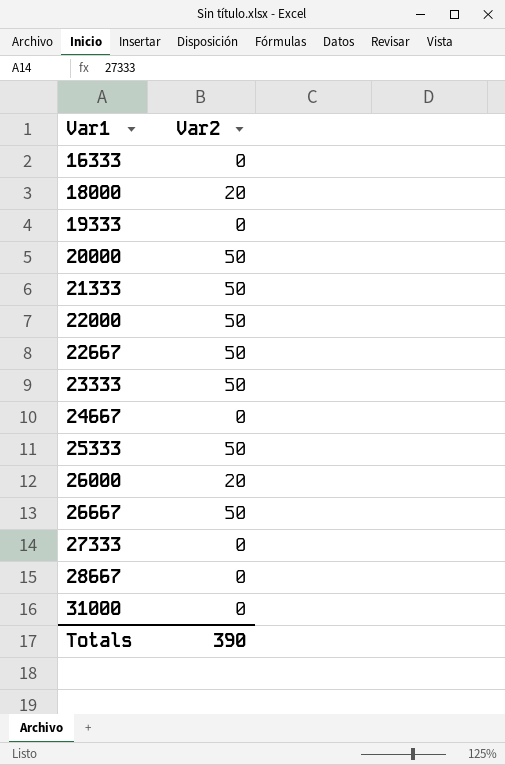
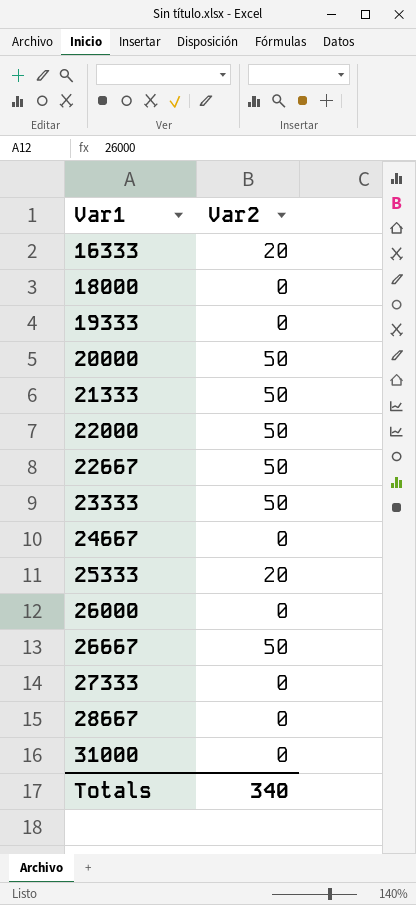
16333 | Var2: 0 -> 20
18000 | Var2: 20 -> 0
25333 | Var2: 50 -> 20
26000 | Var2: 20 -> 0
Totals | Var2: 390 -> 340

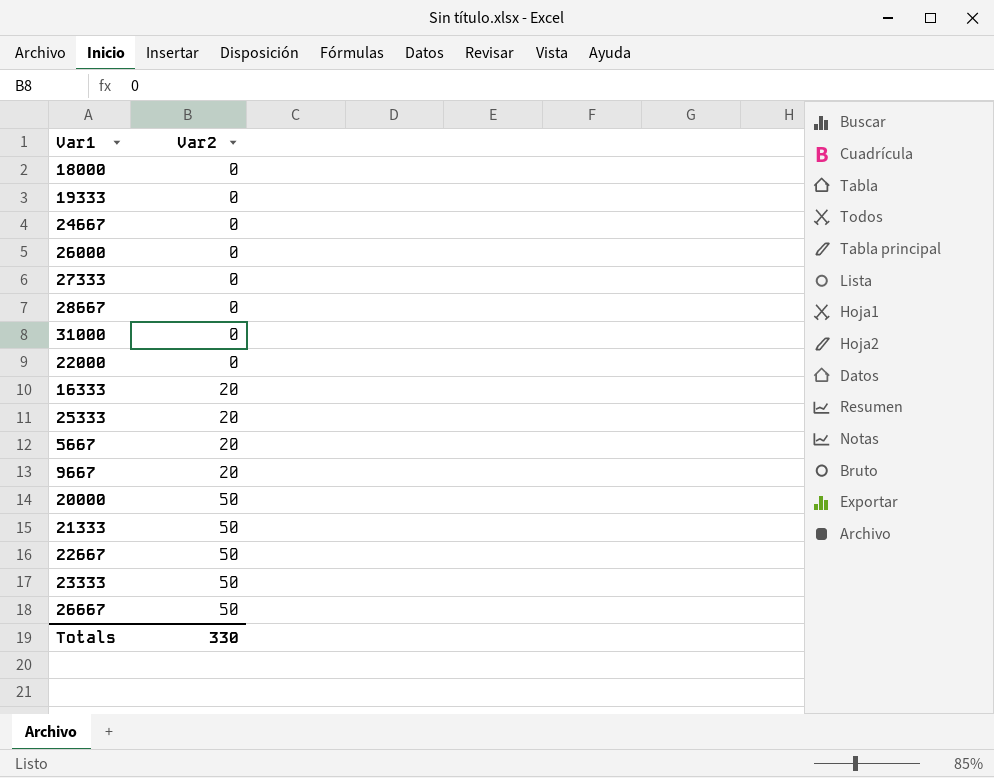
row order: Var1 ascending -> Var2 ascending
22000 | Var2: 50 -> 0
row 5667: none -> 20
row 9667: none -> 20
Totals | Var2: 340 -> 330

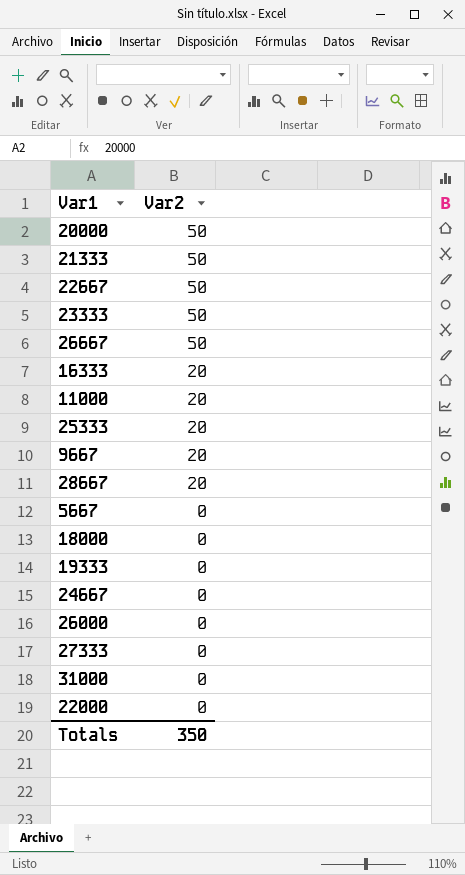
row order: Var2 ascending -> Var2 descending
row 11000: none -> 20
28667 | Var2: 0 -> 20
5667 | Var2: 20 -> 0
Totals | Var2: 330 -> 350

